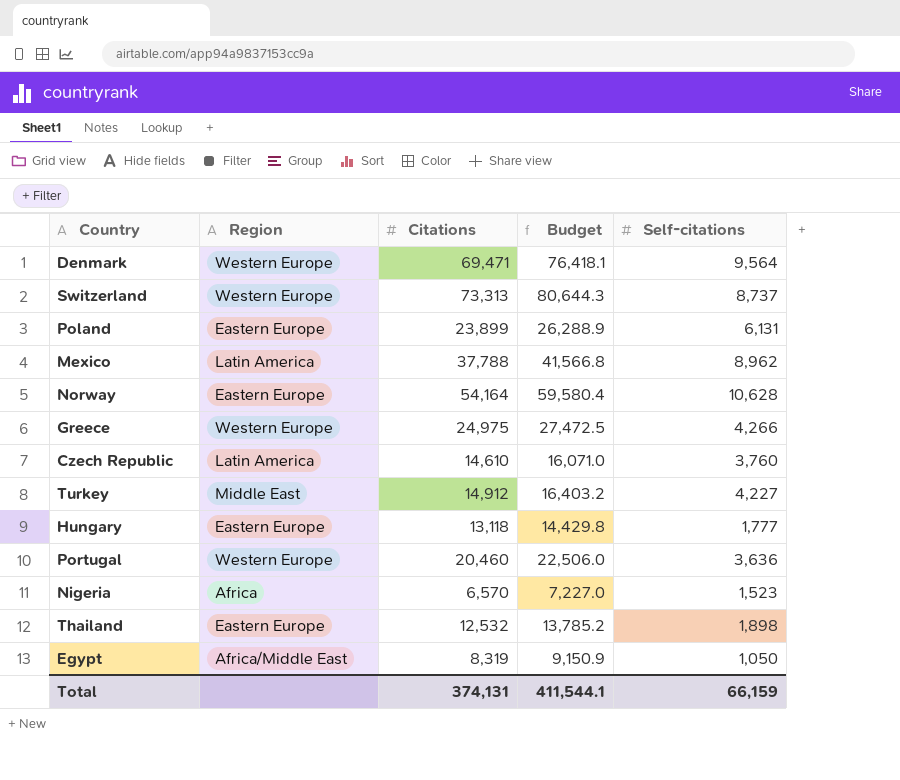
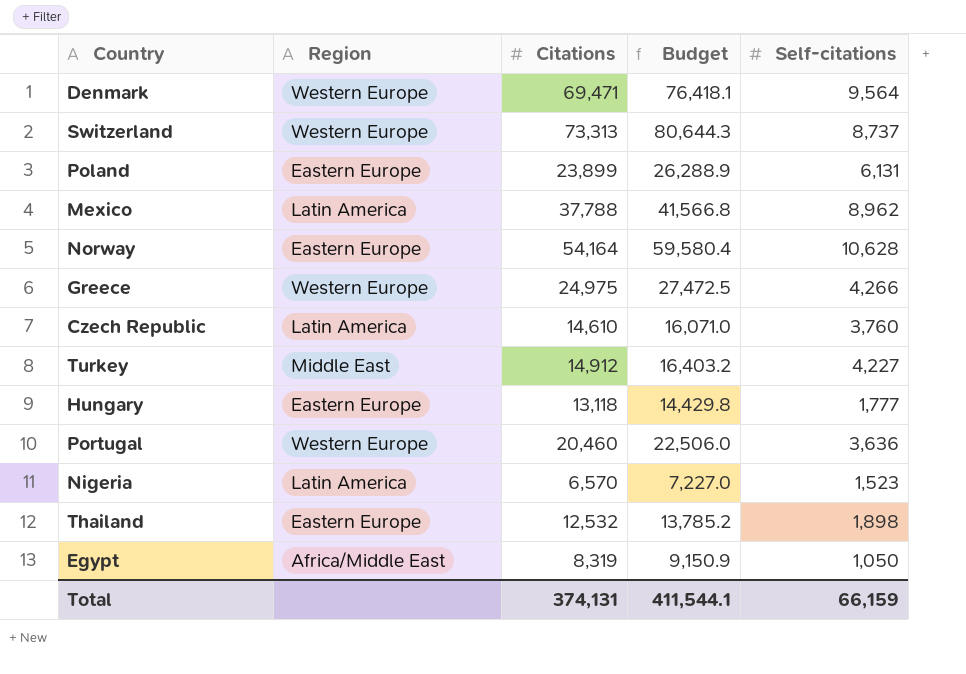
Nigeria | Region: Africa -> Latin America

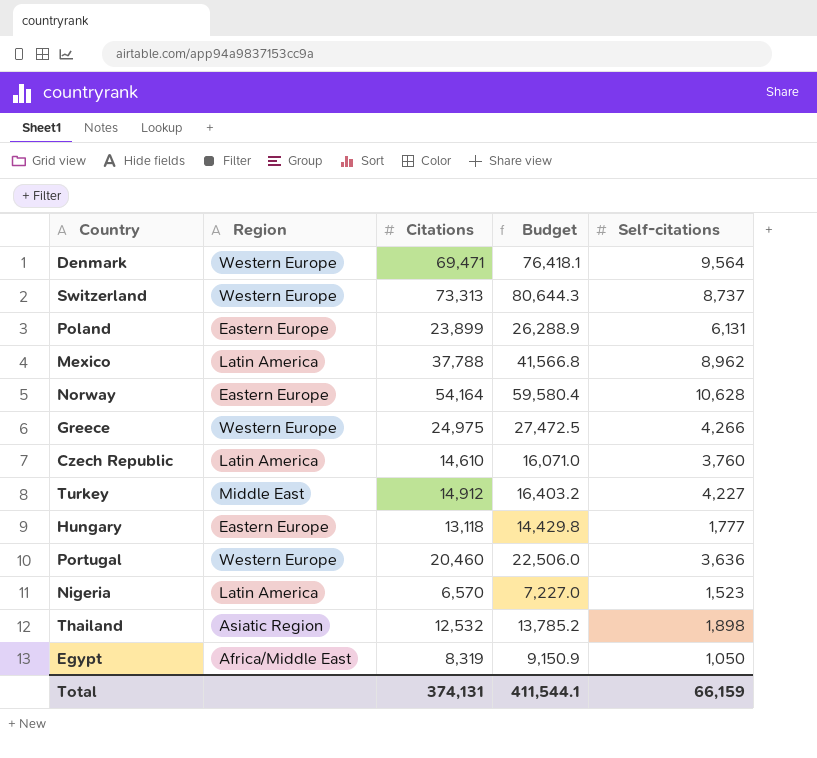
Thailand | Region: Eastern Europe -> Asiatic Region

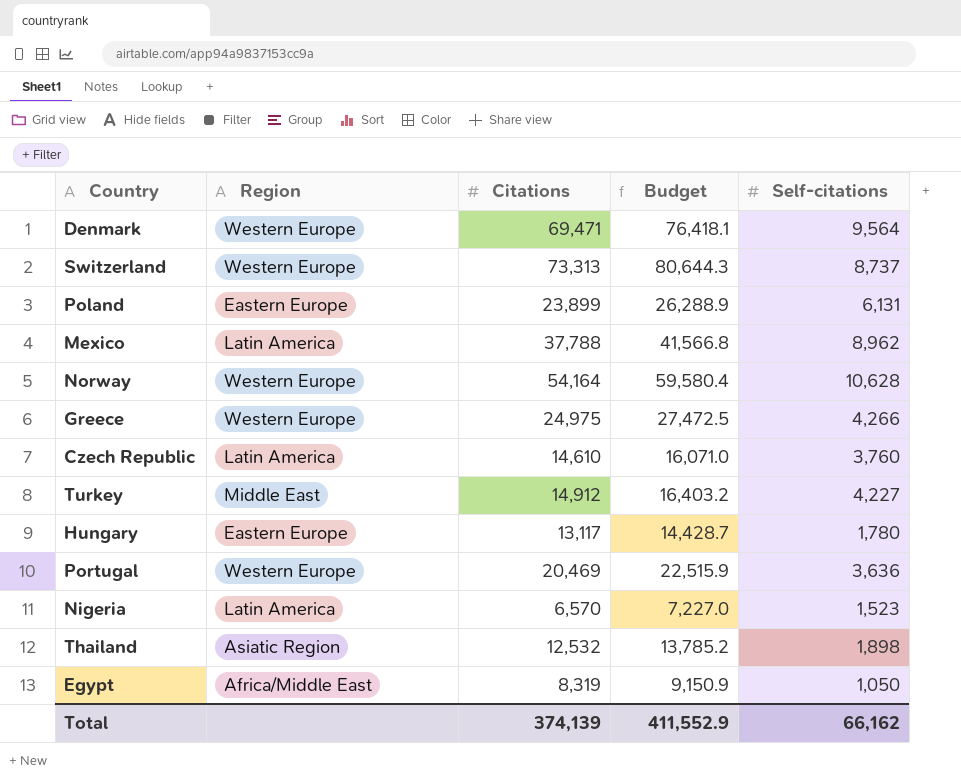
Norway | Region: Eastern Europe -> Western Europe
Hungary | Citations: 13,118 -> 13,117
Hungary | Budget: 14,429.8 -> 14,428.7
Hungary | Self-citations: 1,777 -> 1,780
Portugal | Citations: 20,460 -> 20,469
Portugal | Budget: 22,506.0 -> 22,515.9
Total | Citations: 374,131 -> 374,139
Total | Budget: 411,544.1 -> 411,552.9
Total | Self-citations: 66,159 -> 66,162

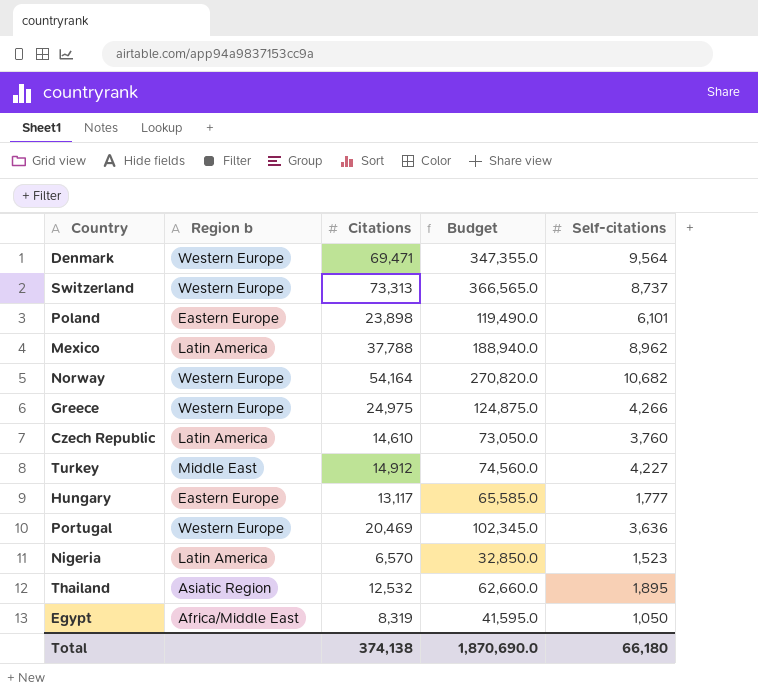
column name: Region -> Region b
column Budget | formula: [Citations] * 1.1 -> [Citations] * 5
Poland | Citations: 23,899 -> 23,898
Poland | Self-citations: 6,131 -> 6,101
Norway | Self-citations: 10,628 -> 10,682
Hungary | Self-citations: 1,780 -> 1,777
Thailand | Self-citations: 1,898 -> 1,895
Total | Citations: 374,139 -> 374,138
Total | Budget: 411,552.9 -> 1,870,690.0
Total | Self-citations: 66,162 -> 66,180

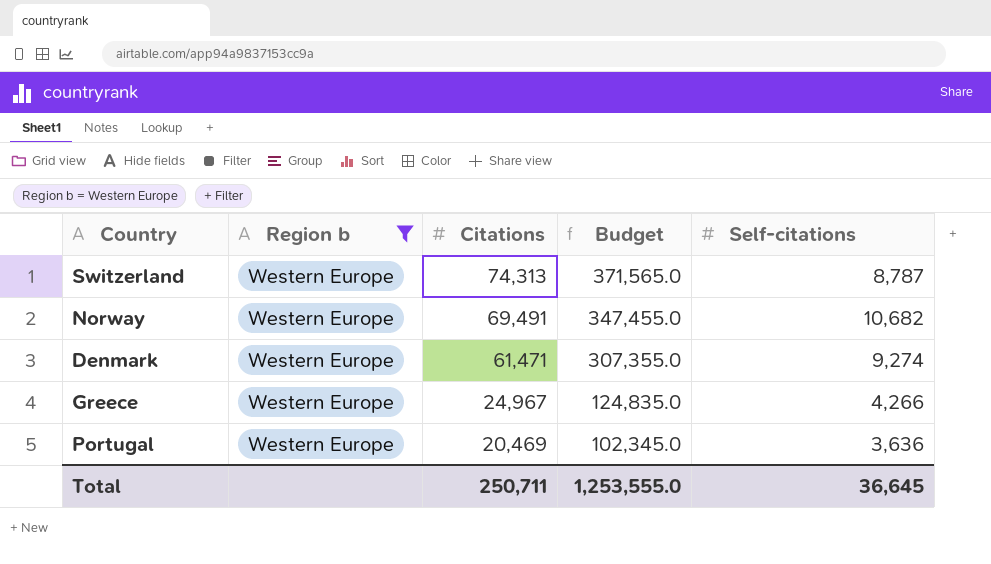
filter: none -> Region b = Western Europe
row order: none -> Citations descending
Switzerland | Citations: 73,313 -> 74,313
Switzerland | Budget: 366,565.0 -> 371,565.0
Switzerland | Self-citations: 8,737 -> 8,787
Norway | Citations: 54,164 -> 69,491
Norway | Budget: 270,820.0 -> 347,455.0
Denmark | Citations: 69,471 -> 61,471
Denmark | Budget: 347,355.0 -> 307,355.0
Denmark | Self-citations: 9,564 -> 9,274
Greece | Citations: 24,975 -> 24,967
Greece | Budget: 124,875.0 -> 124,835.0
Total | Citations: 374,138 -> 250,711
Total | Budget: 1,870,690.0 -> 1,253,555.0
Total | Self-citations: 66,180 -> 36,645

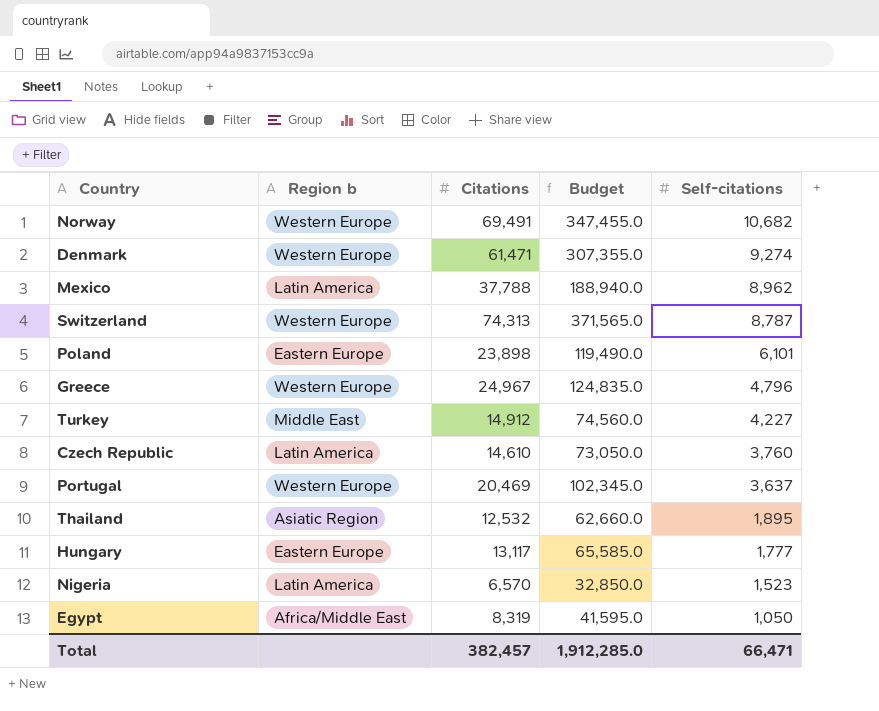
filter: Region b = Western Europe -> none
row order: Citations descending -> Self-citations descending
Greece | Self-citations: 4,266 -> 4,796
Portugal | Self-citations: 3,636 -> 3,637
Total | Citations: 250,711 -> 382,457
Total | Budget: 1,253,555.0 -> 1,912,285.0
Total | Self-citations: 36,645 -> 66,471

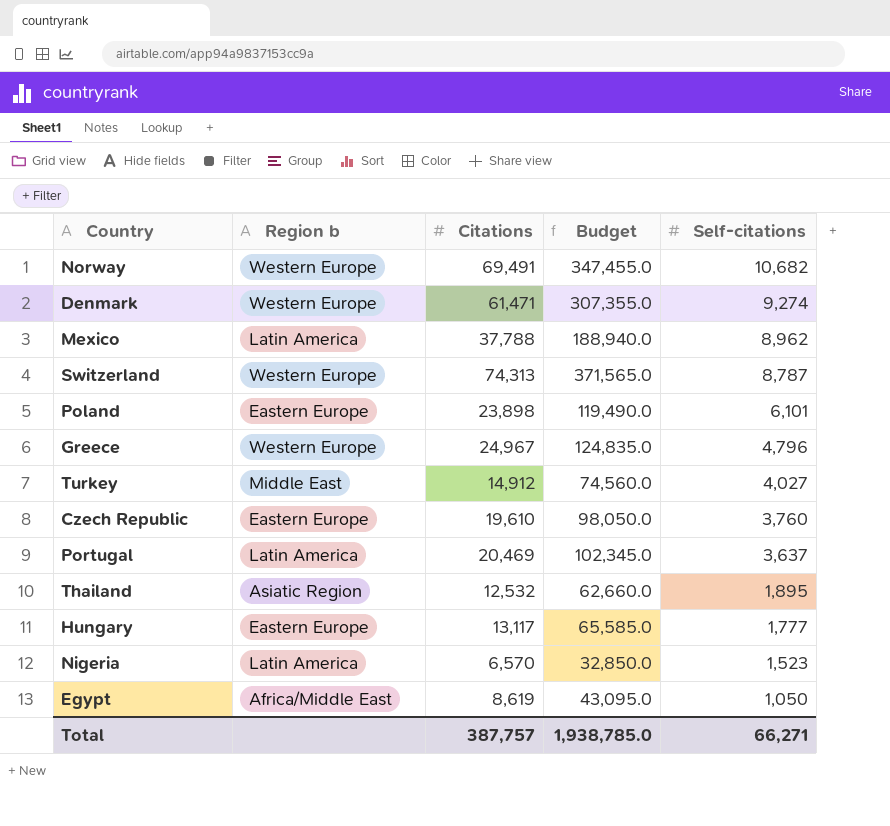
Turkey | Self-citations: 4,227 -> 4,027
Czech Republic | Region b: Latin America -> Eastern Europe
Czech Republic | Citations: 14,610 -> 19,610
Czech Republic | Budget: 73,050.0 -> 98,050.0
Portugal | Region b: Western Europe -> Latin America
Egypt | Citations: 8,319 -> 8,619
Egypt | Budget: 41,595.0 -> 43,095.0
Total | Citations: 382,457 -> 387,757
Total | Budget: 1,912,285.0 -> 1,938,785.0
Total | Self-citations: 66,471 -> 66,271

